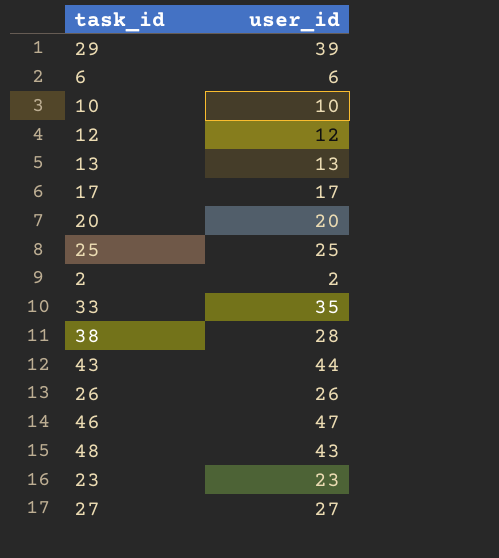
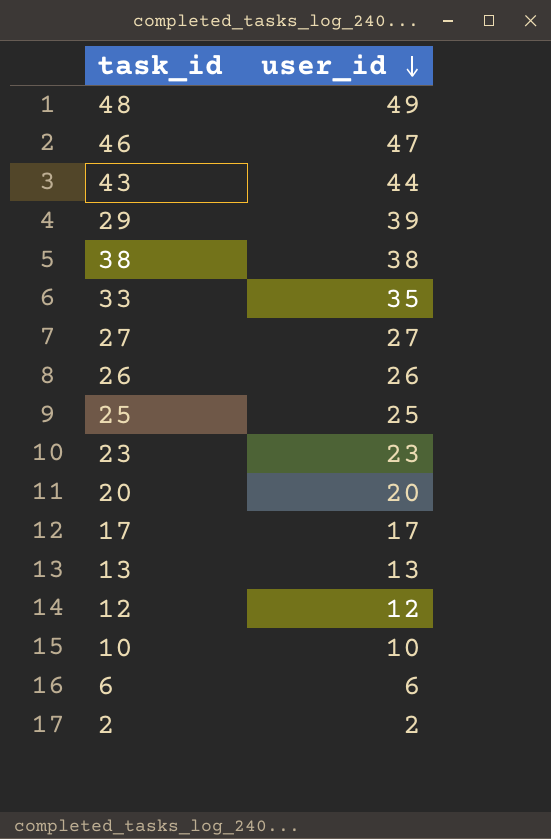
row order: none -> user_id descending
48 | user_id: 43 -> 49
38 | user_id: 28 -> 38

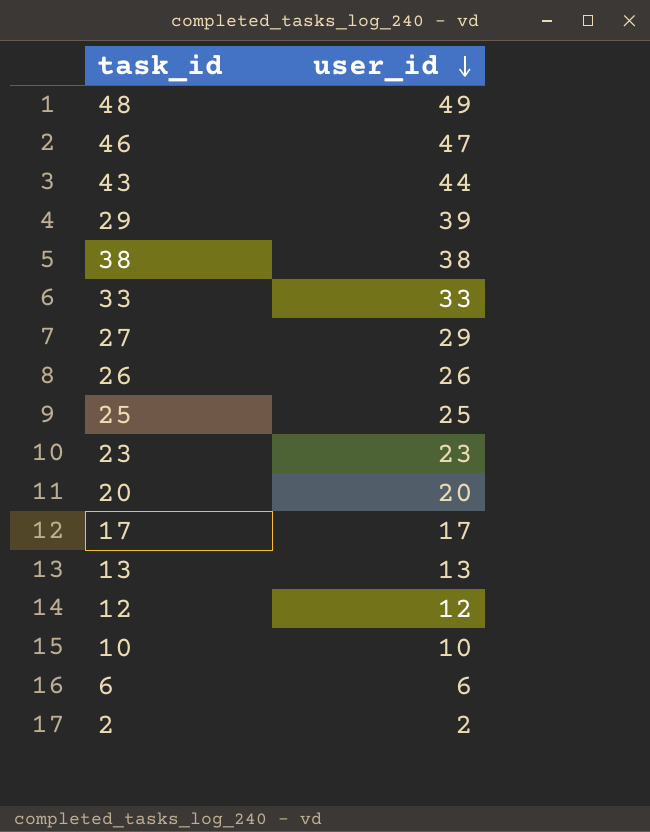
33 | user_id: 35 -> 33
27 | user_id: 27 -> 29

